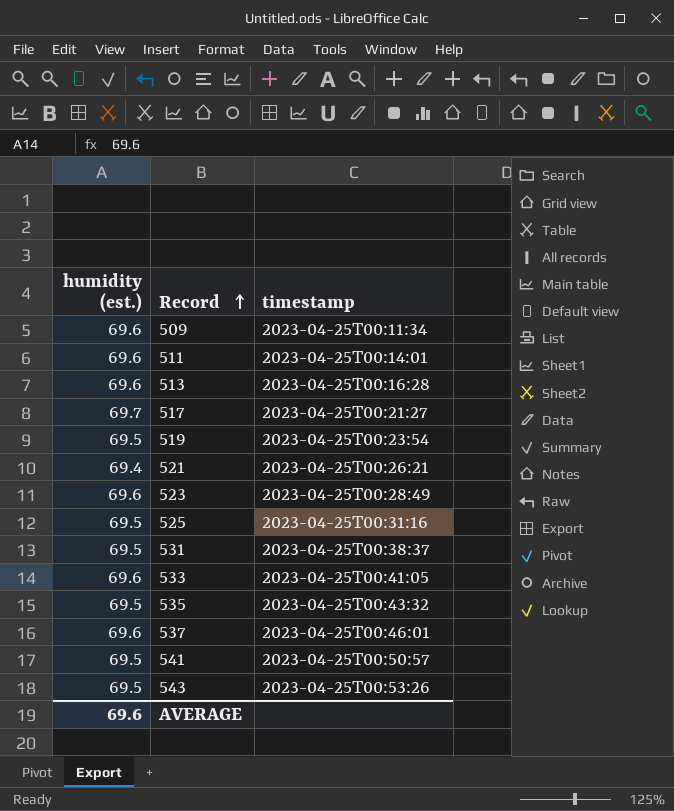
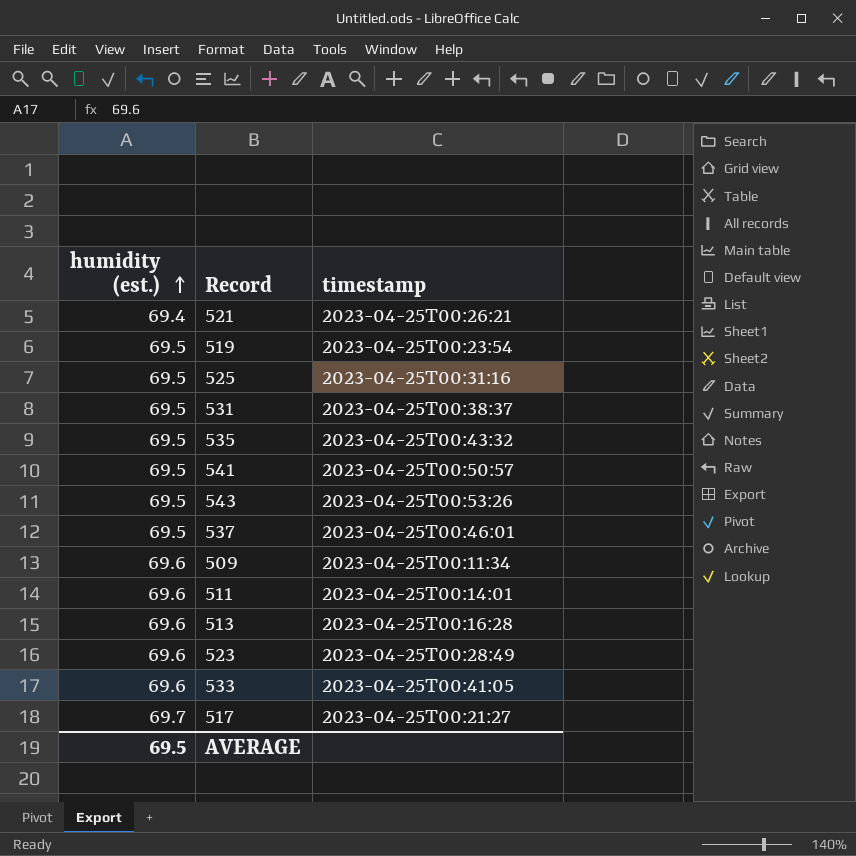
row order: Record ascending -> humidity (est.) ascending
537 | humidity (est.): 69.6 -> 69.5
AVERAGE | humidity (est.): 69.6 -> 69.5

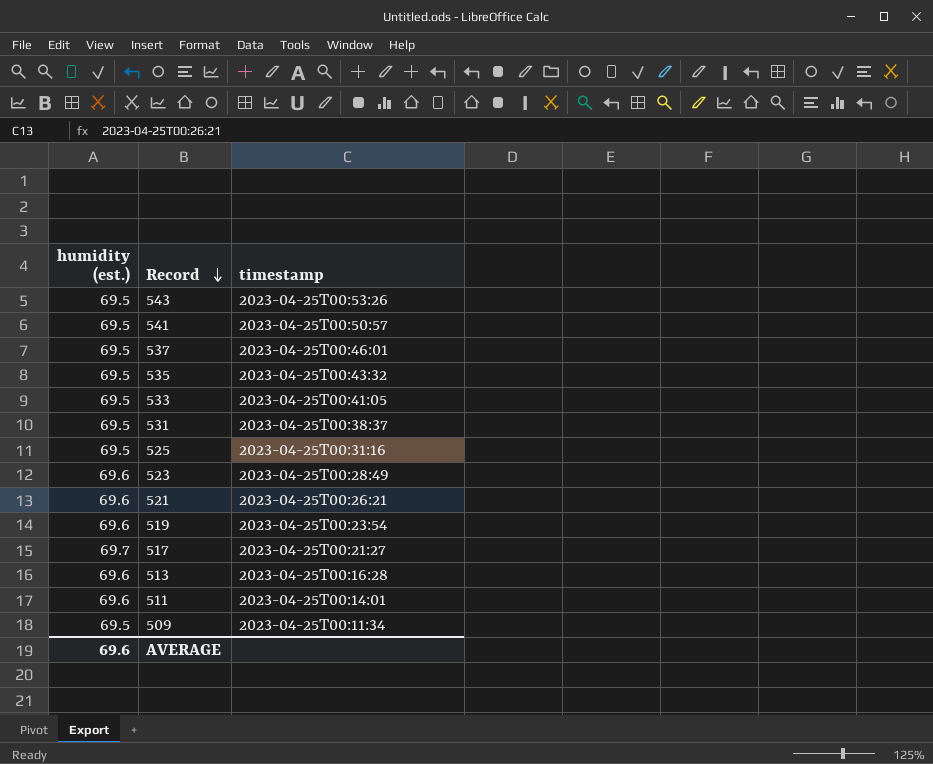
row order: humidity (est.) ascending -> Record descending
533 | humidity (est.): 69.6 -> 69.5
521 | humidity (est.): 69.4 -> 69.6
519 | humidity (est.): 69.5 -> 69.6
509 | humidity (est.): 69.6 -> 69.5
AVERAGE | humidity (est.): 69.5 -> 69.6

